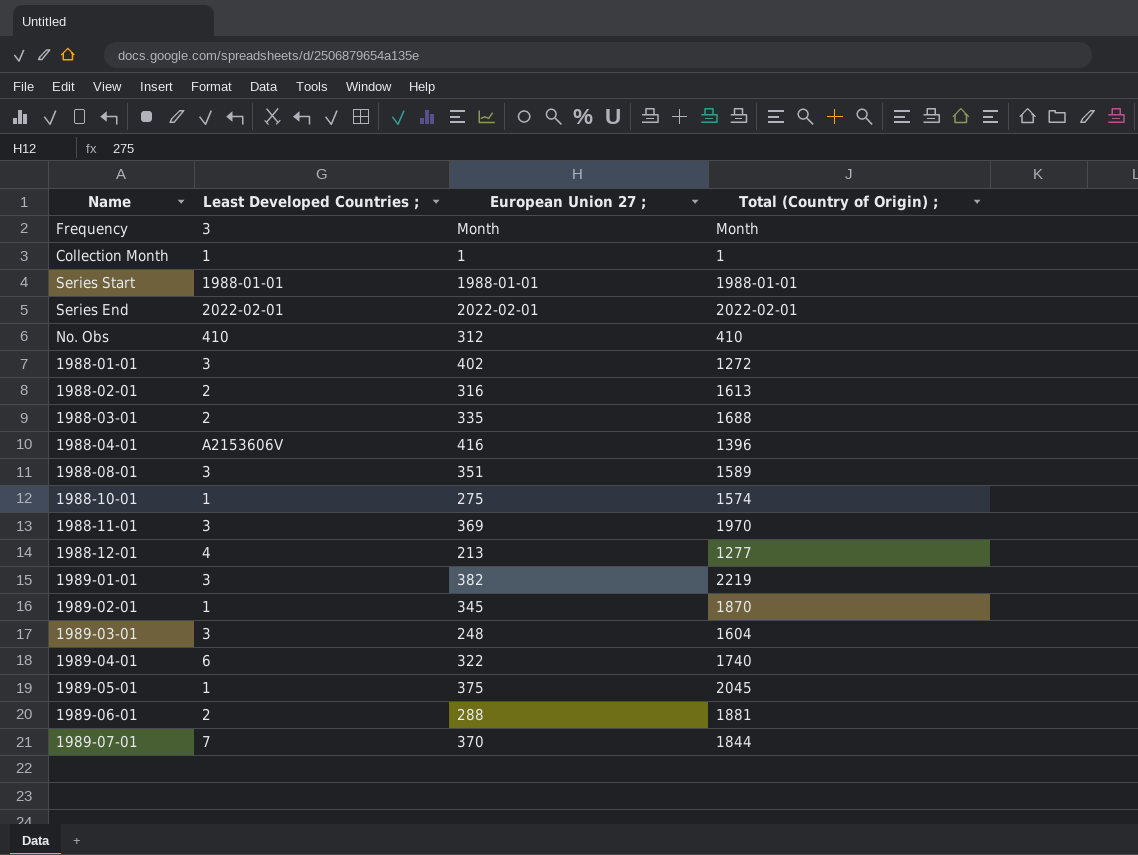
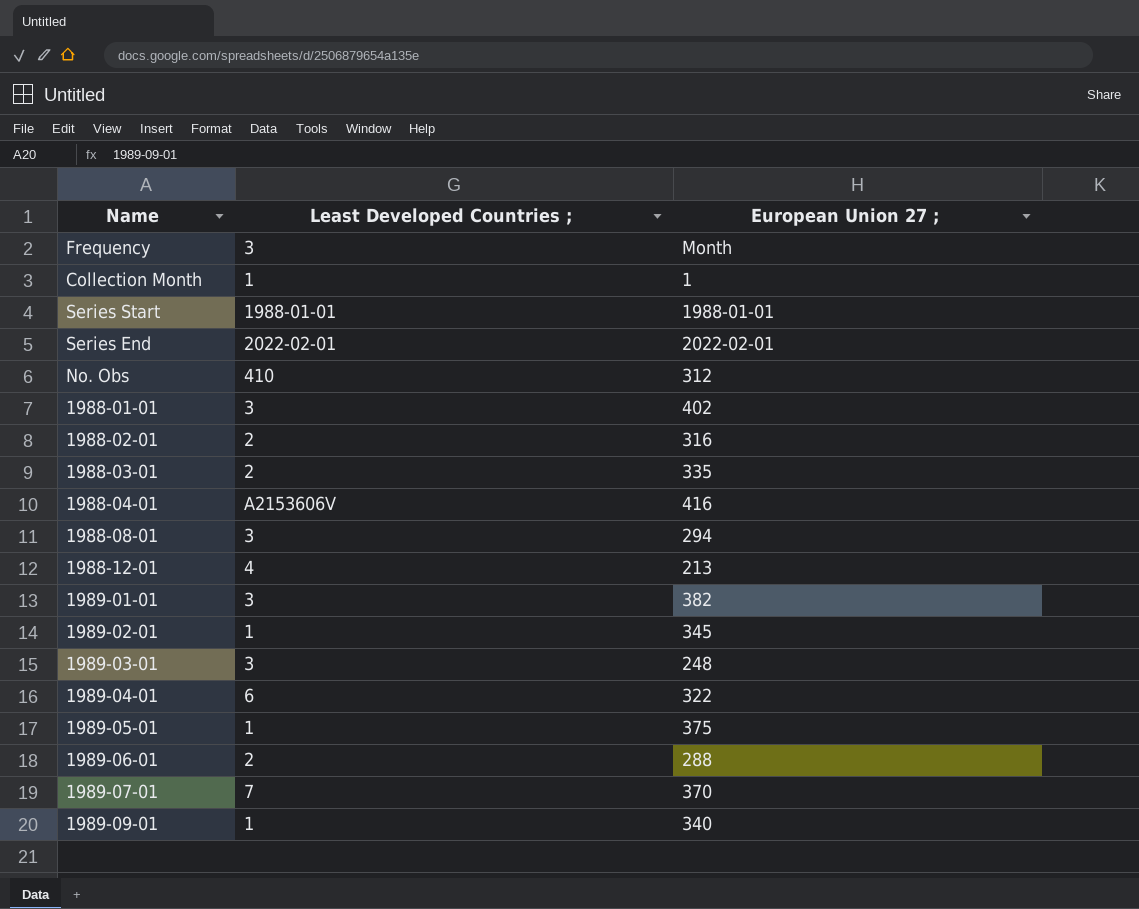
column Total (Country of Origin) ; | position: 4 -> none
row 1988-10-01: 1 | 275 | 1574 -> none
row 1988-11-01: 3 | 369 | 1970 -> none
1988-08-01 | European Union 27 ;: 351 -> 294
row 1989-09-01: none -> 1 | 340

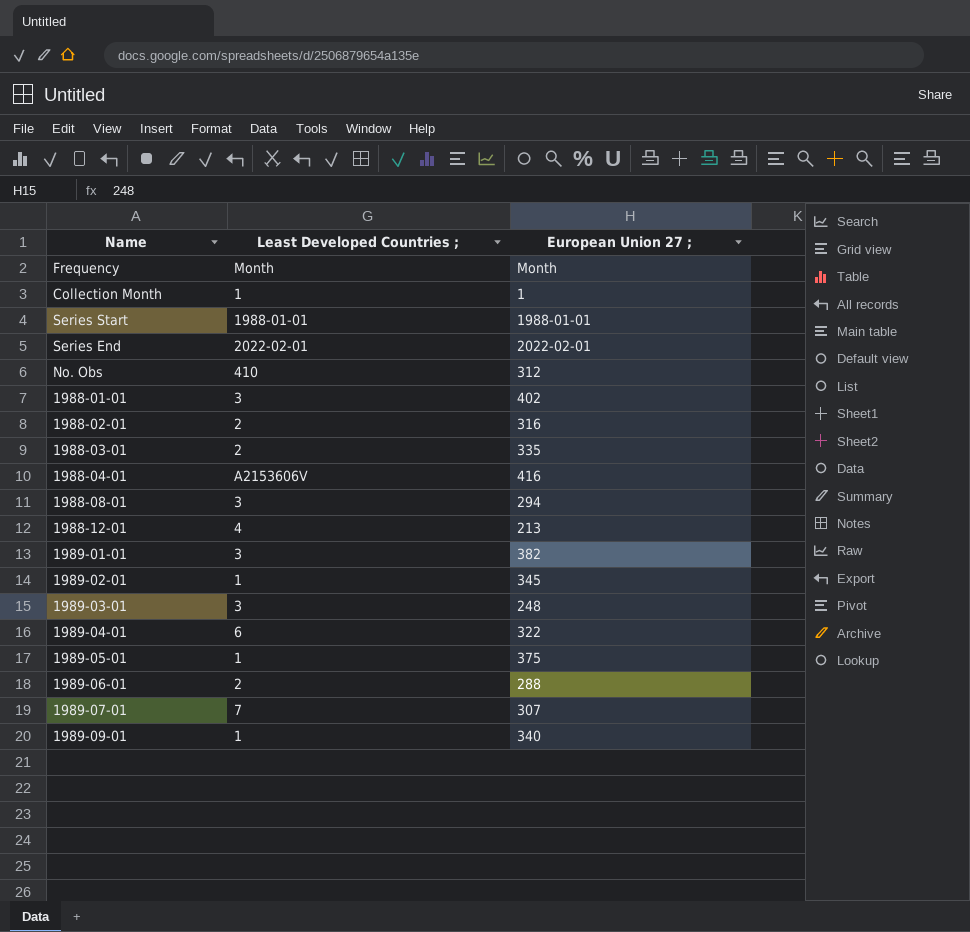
Frequency | Least Developed Countries ;: 3 -> Month
1989-07-01 | European Union 27 ;: 370 -> 307

